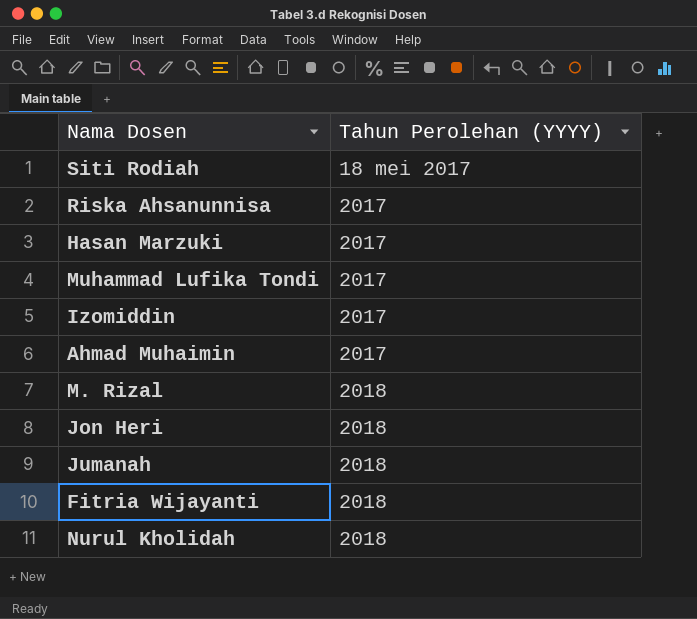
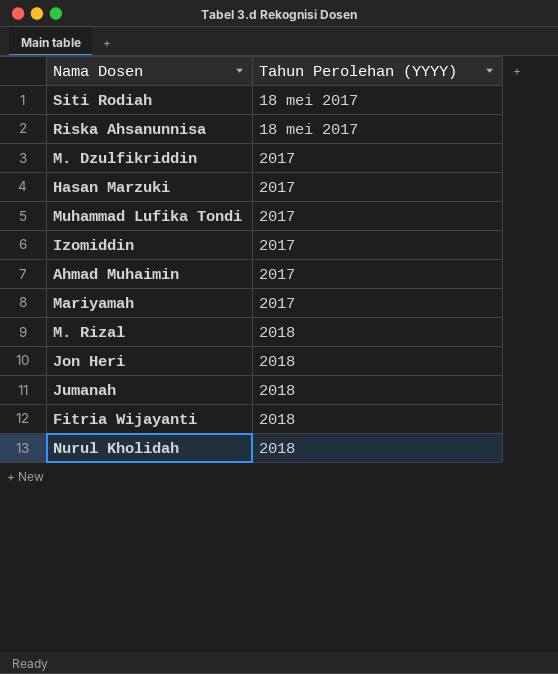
Riska Ahsanunnisa | Tahun Perolehan (YYYY): 2017 -> 18 mei 2017
row M. Dzulfikriddin: none -> 2017
row Mariyamah: none -> 2017

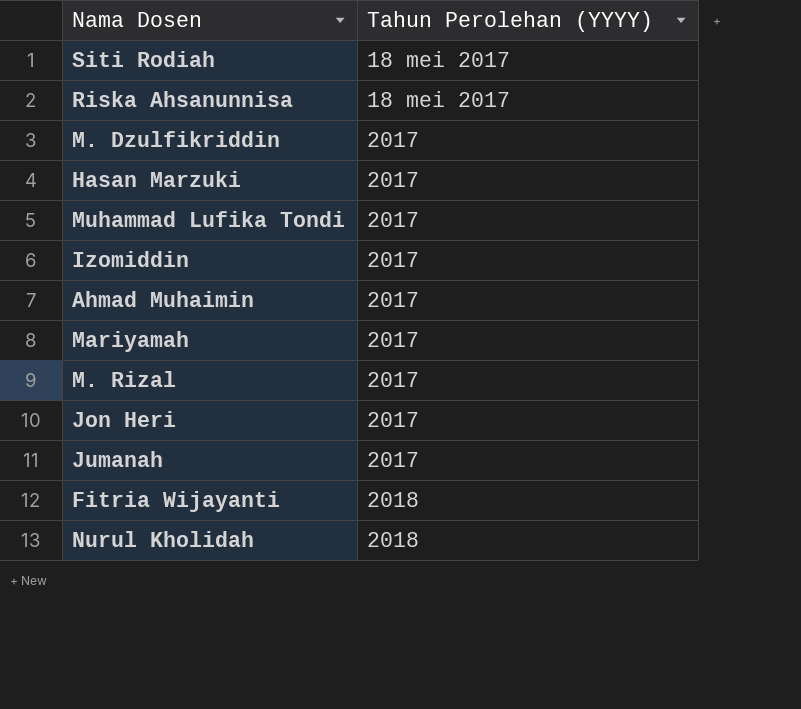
M. Rizal | Tahun Perolehan (YYYY): 2018 -> 2017
Jon Heri | Tahun Perolehan (YYYY): 2018 -> 2017
Jumanah | Tahun Perolehan (YYYY): 2018 -> 2017

